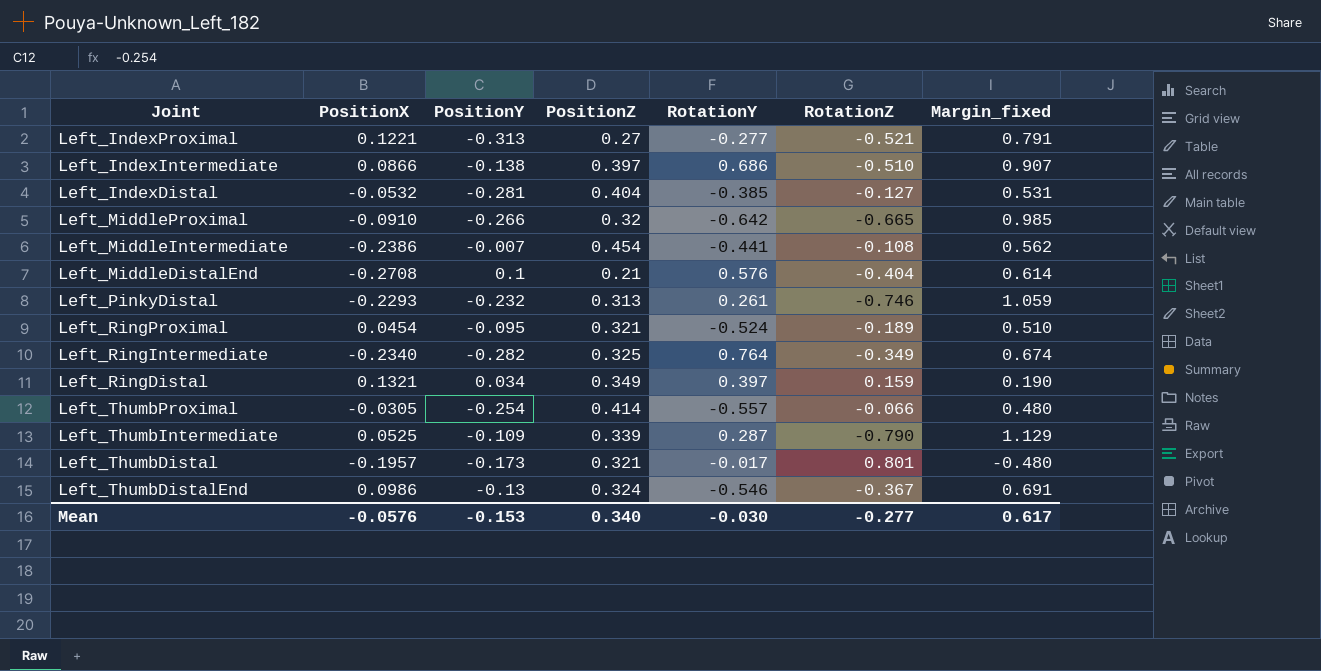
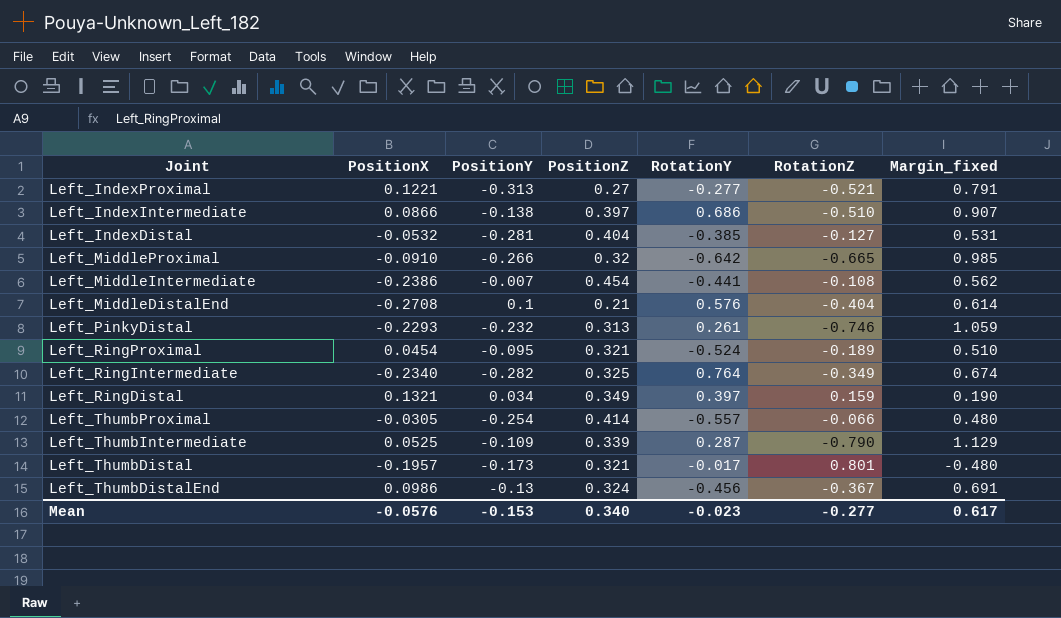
Left_ThumbDistalEnd | RotationY: -0.546 -> -0.456
Mean | RotationY: -0.030 -> -0.023

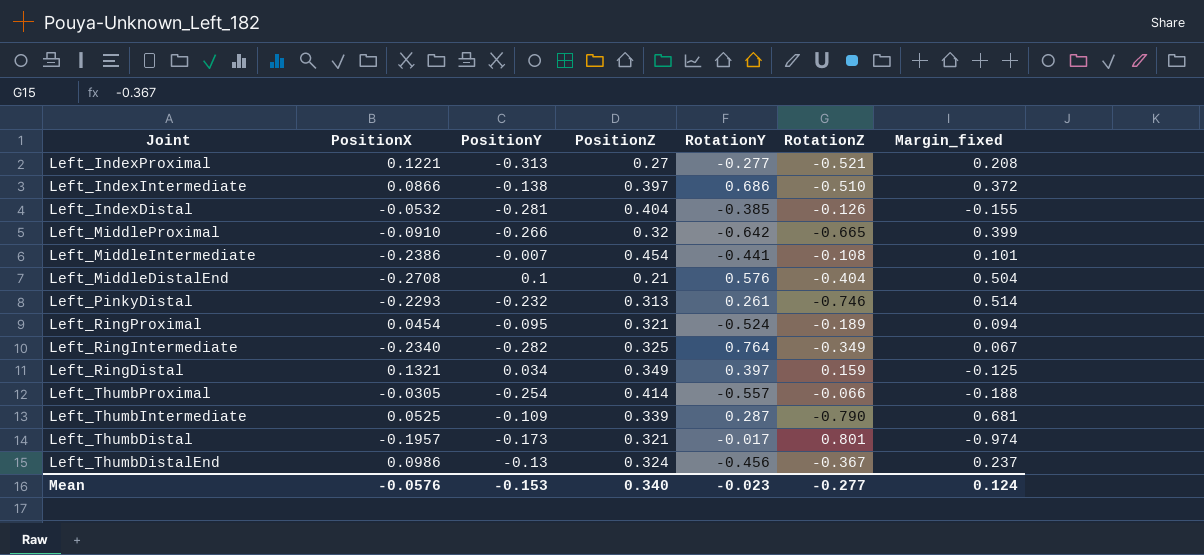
column Margin_fixed | formula: [PositionZ] - [RotationZ] -> [PositionY] - [RotationZ]
Left_IndexDistal | RotationZ: -0.127 -> -0.126
Mean | Margin_fixed: 0.617 -> 0.124

